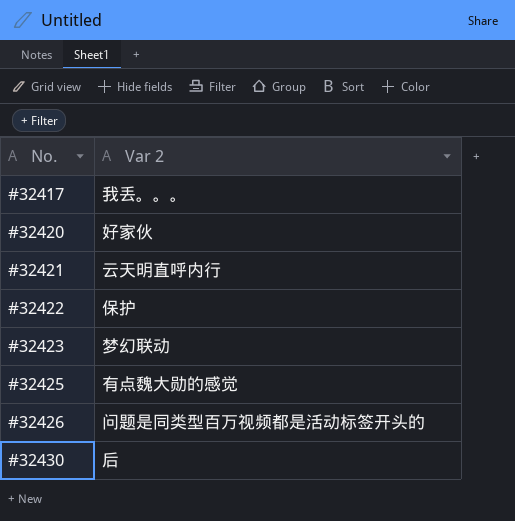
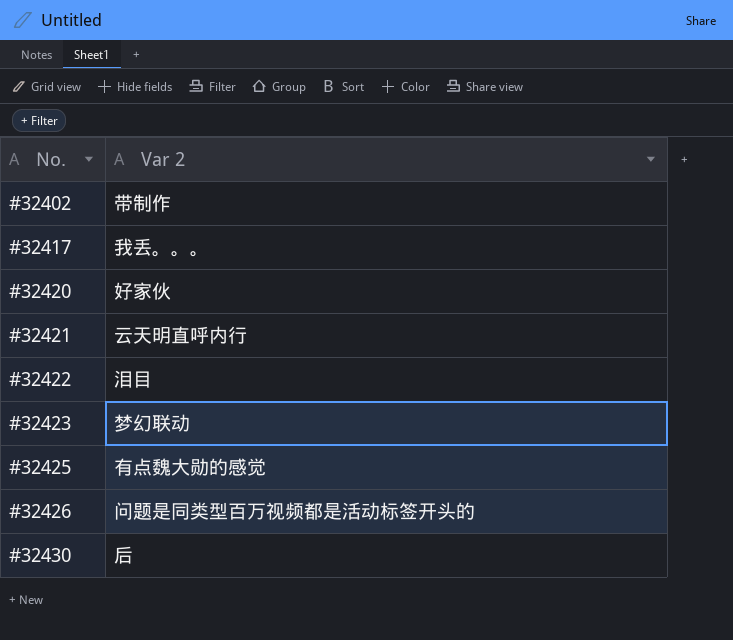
row #32402: none -> 带制作
#32422 | Var 2: 保护 -> 泪目

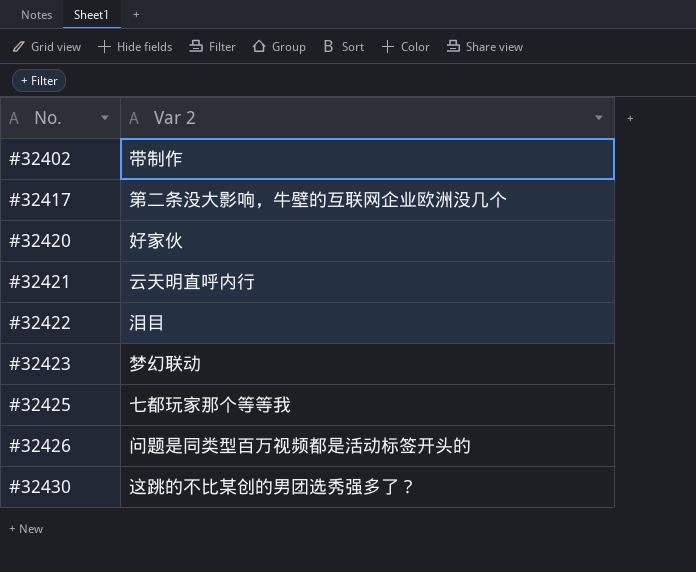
#32417 | Var 2: 我丢。。。 -> 第二条没大影响，牛壁的互联网企业欧洲没几个
#32425 | Var 2: 有点魏大勋的感觉 -> 七都玩家那个等等我
#32430 | Var 2: 后 -> 这跳的不比某创的男团选秀强多了？

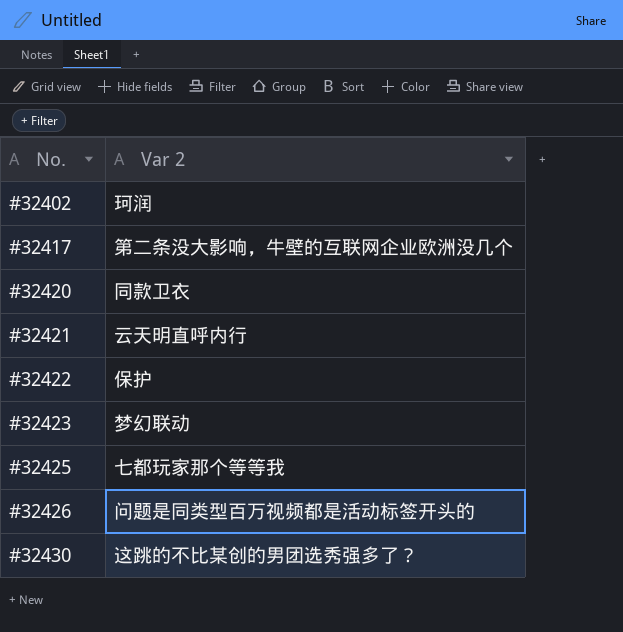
#32402 | Var 2: 带制作 -> 珂润
#32420 | Var 2: 好家伙 -> 同款卫衣
#32422 | Var 2: 泪目 -> 保护

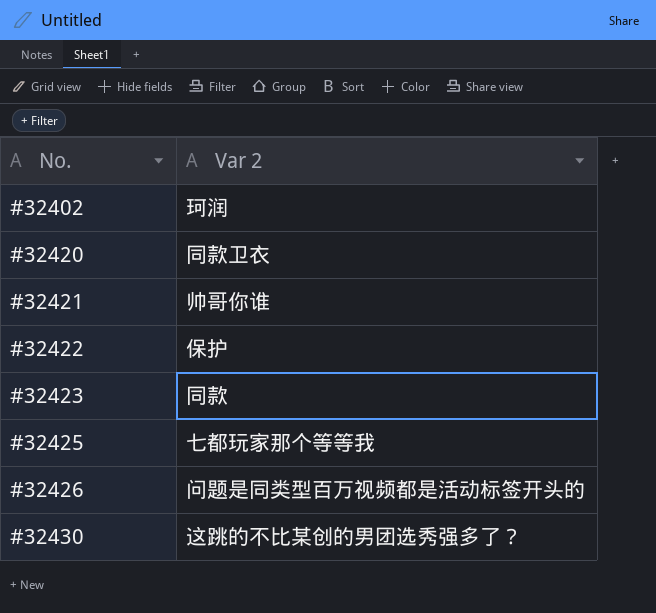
row #32417: 第二条没大影响，牛壁的互联网企业欧洲没几个 -> none
#32421 | Var 2: 云天明直呼内行 -> 帅哥你谁
#32423 | Var 2: 梦幻联动 -> 同款

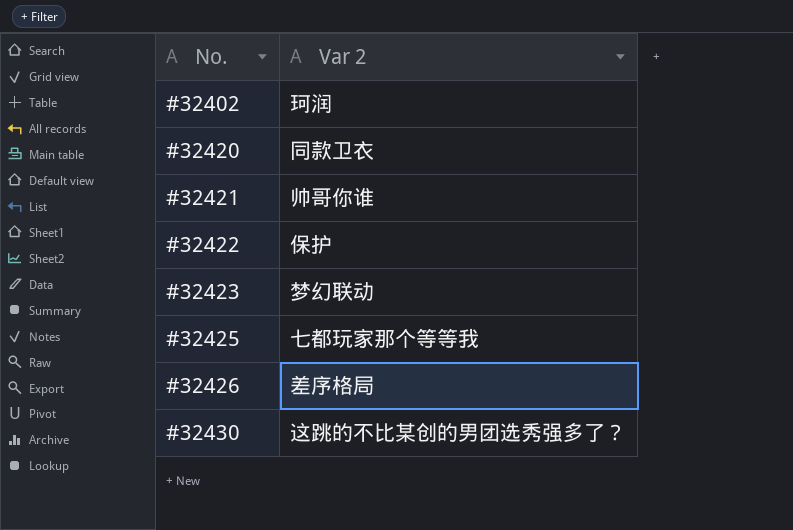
#32423 | Var 2: 同款 -> 梦幻联动
#32426 | Var 2: 问题是同类型百万视频都是活动标签开头的 -> 差序格局

